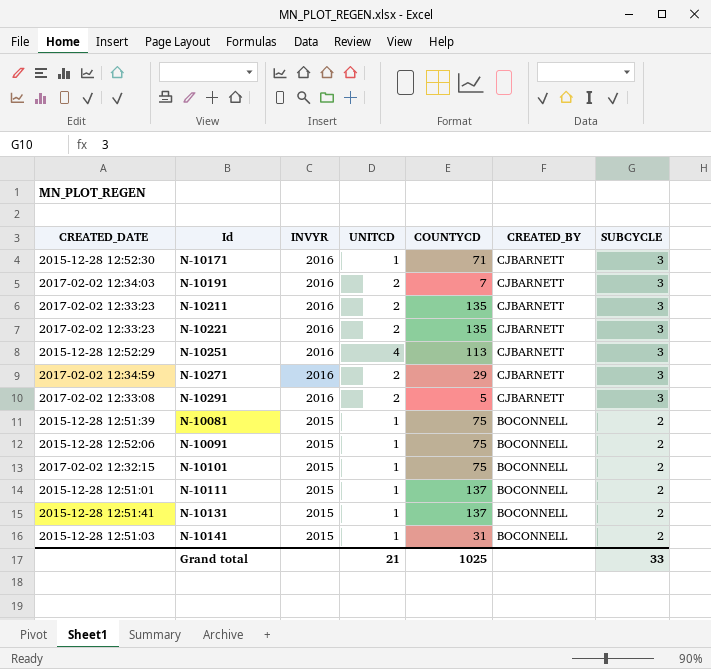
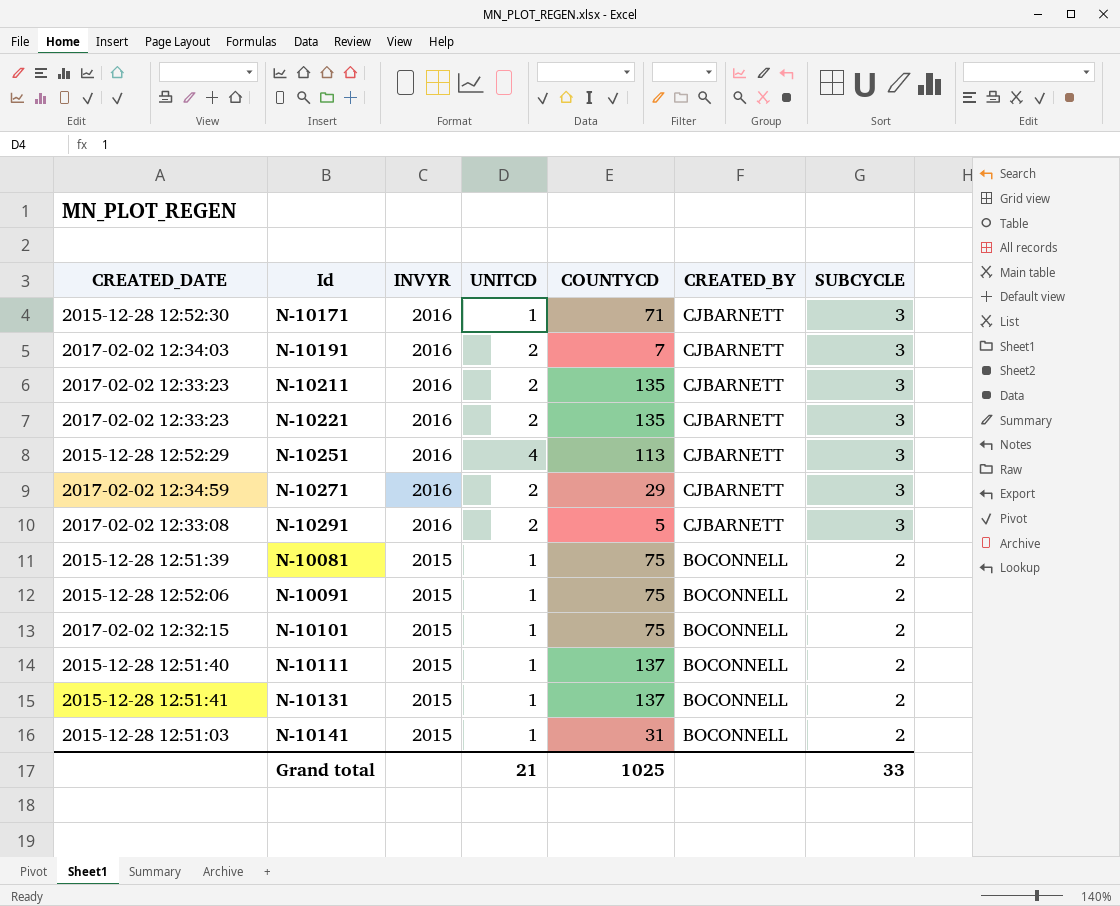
N-10111 | CREATED_DATE: 2015-12-28 12:51:01 -> 2015-12-28 12:51:40

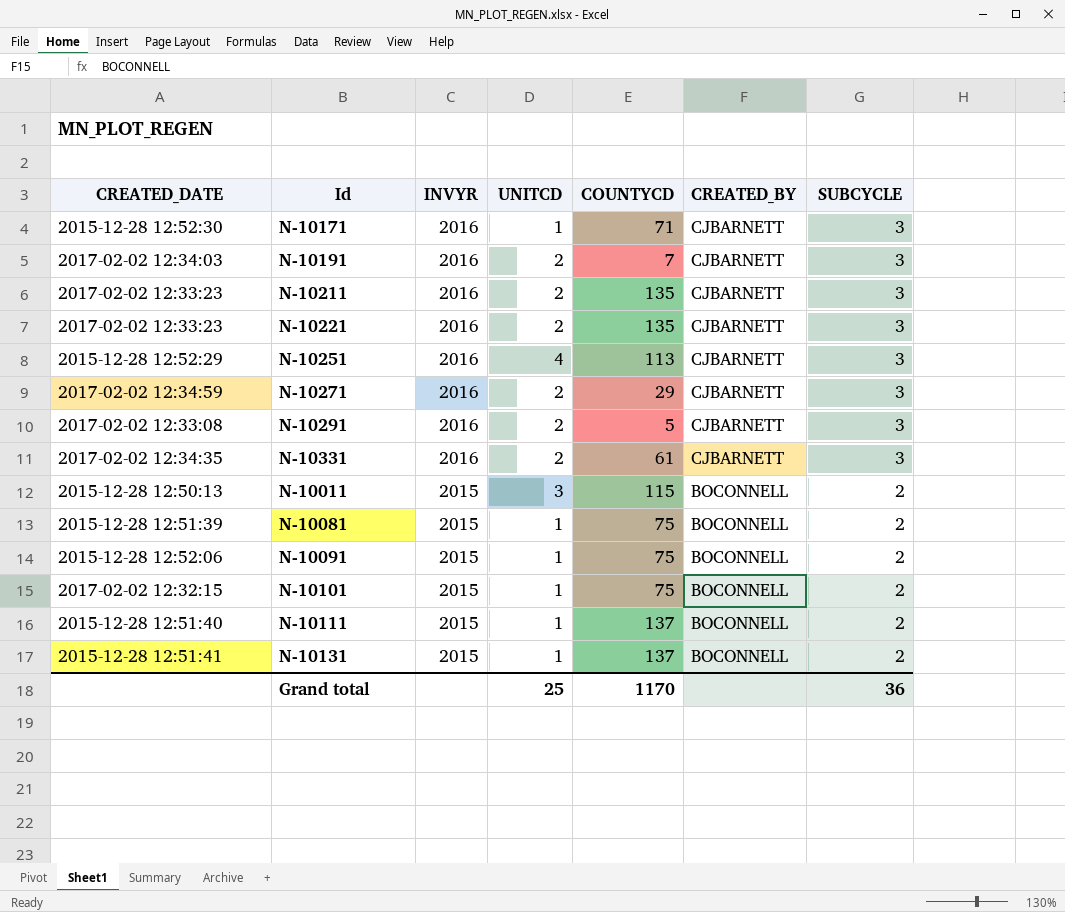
row N-10141: 2015-12-28 12:51:03 | 2015 | 1 | 31 | BOCONNELL | 2 -> none
row N-10331: none -> 2017-02-02 12:34:35 | 2016 | 2 | 61 | CJBARNETT | 3
row N-10011: none -> 2015-12-28 12:50:13 | 2015 | 3 | 115 | BOCONNELL | 2
Grand total | UNITCD: 21 -> 25
Grand total | COUNTYCD: 1025 -> 1170
Grand total | SUBCYCLE: 33 -> 36

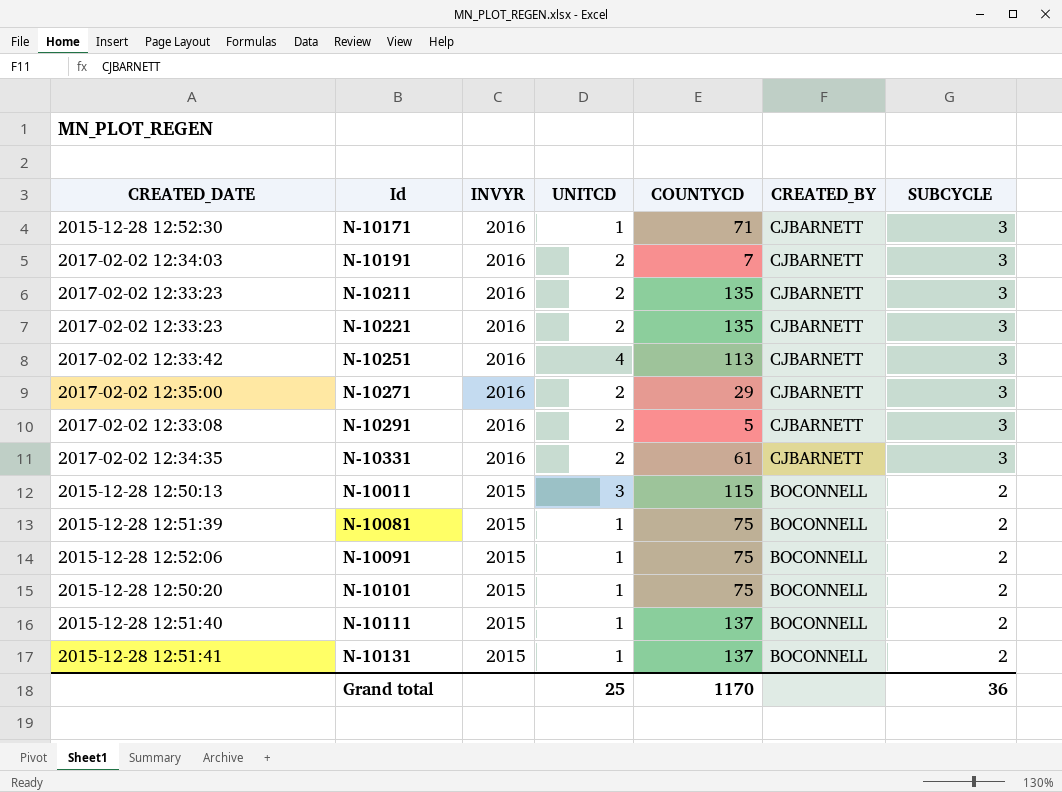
N-10251 | CREATED_DATE: 2015-12-28 12:52:29 -> 2017-02-02 12:33:42
N-10271 | CREATED_DATE: 2017-02-02 12:34:59 -> 2017-02-02 12:35:00
N-10101 | CREATED_DATE: 2017-02-02 12:32:15 -> 2015-12-28 12:50:20

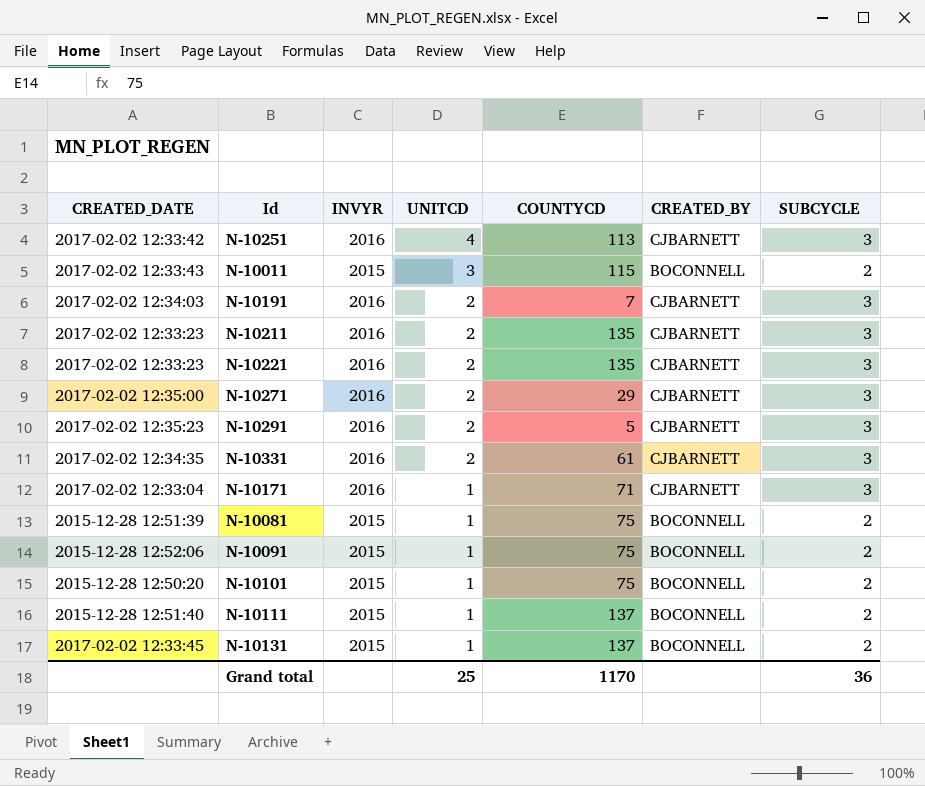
row order: INVYR descending -> UNITCD descending
N-10011 | CREATED_DATE: 2015-12-28 12:50:13 -> 2017-02-02 12:33:43
N-10291 | CREATED_DATE: 2017-02-02 12:33:08 -> 2017-02-02 12:35:23
N-10171 | CREATED_DATE: 2015-12-28 12:52:30 -> 2017-02-02 12:33:04
N-10131 | CREATED_DATE: 2015-12-28 12:51:41 -> 2017-02-02 12:33:45

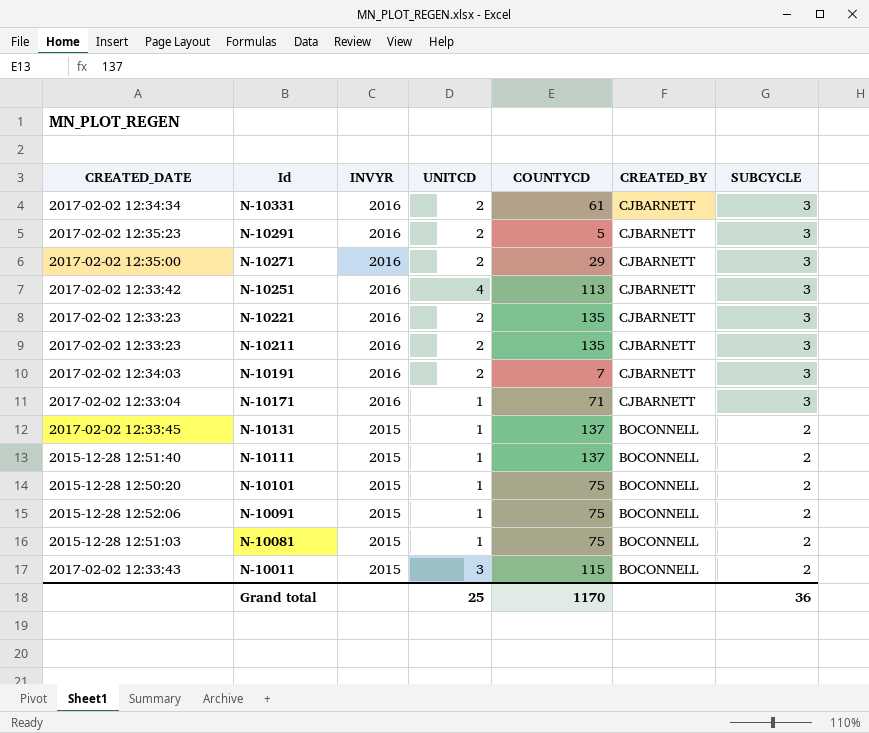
row order: UNITCD descending -> Id descending
N-10331 | CREATED_DATE: 2017-02-02 12:34:35 -> 2017-02-02 12:34:34
N-10081 | CREATED_DATE: 2015-12-28 12:51:39 -> 2015-12-28 12:51:03

